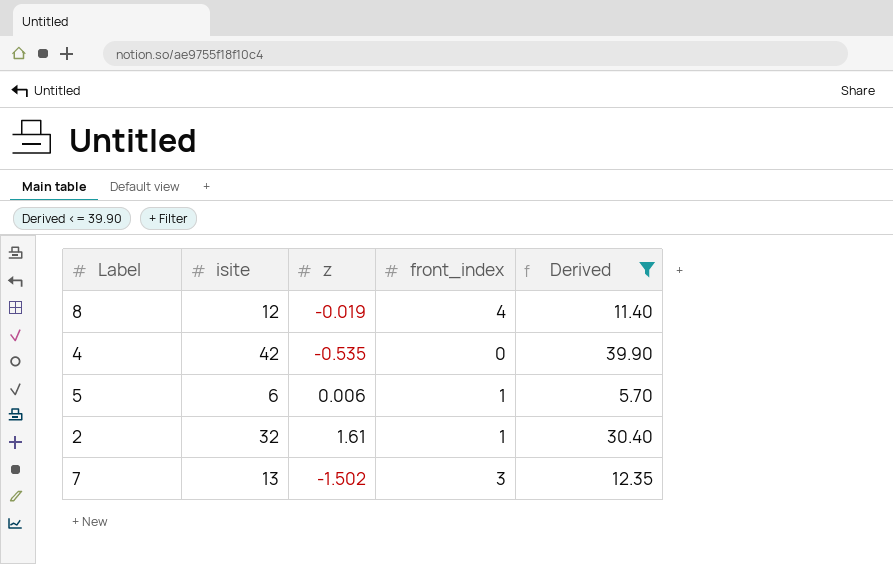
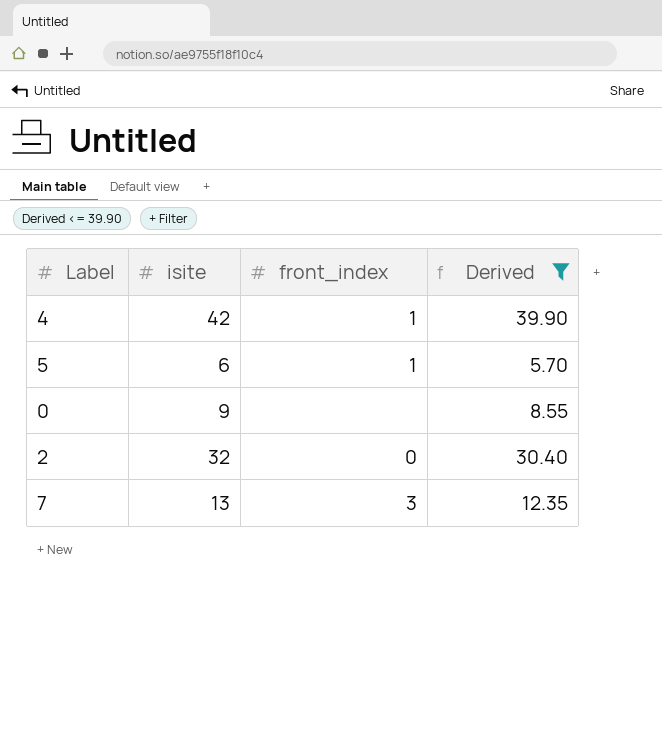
column z | position: 3 -> none
row 8: 12 | -0.019 | 4 | 11.40 -> none
4 | front_index: 0 -> 1
row 0: none -> 9 | none | 8.55
2 | front_index: 1 -> 0

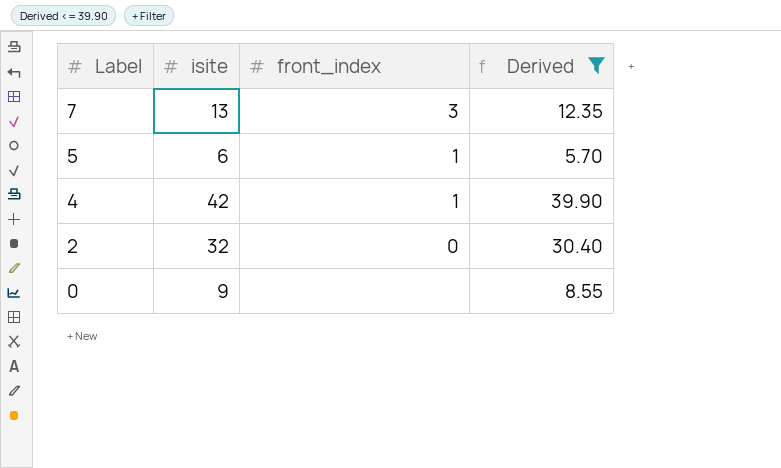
row order: none -> Label descending

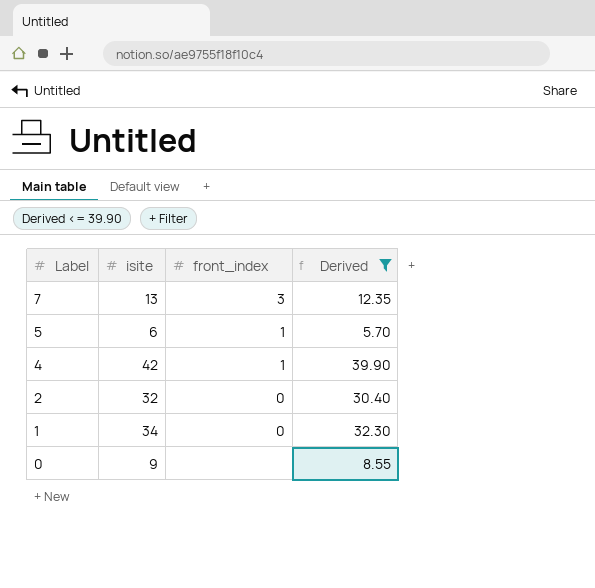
row 1: none -> 34 | 0 | 32.30

